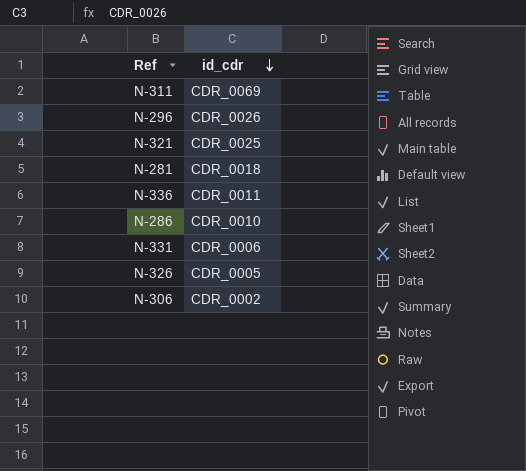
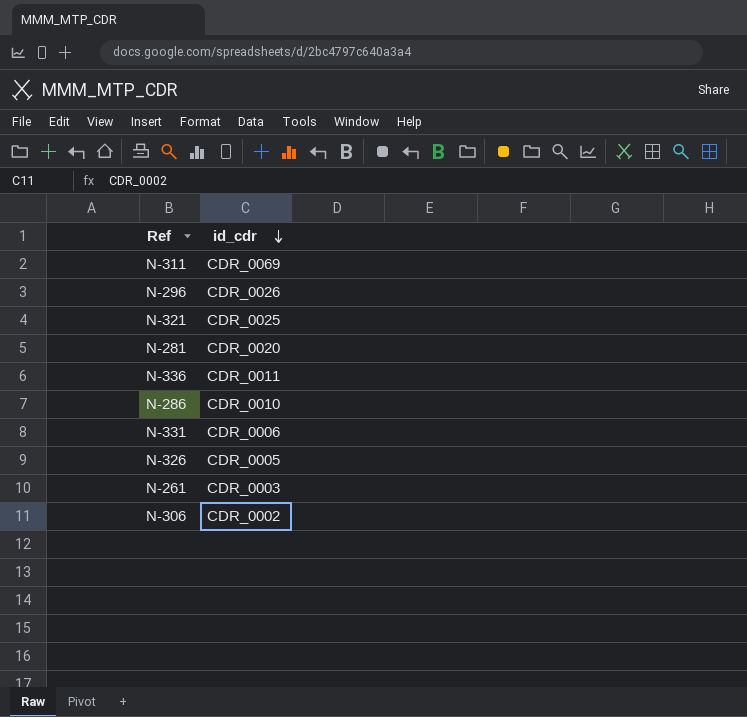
N-281 | id_cdr: CDR_0018 -> CDR_0020
row N-261: none -> CDR_0003

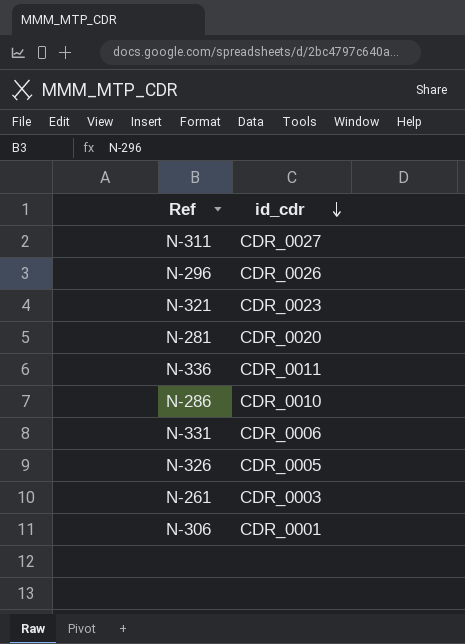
N-311 | id_cdr: CDR_0069 -> CDR_0027
N-321 | id_cdr: CDR_0025 -> CDR_0023
N-306 | id_cdr: CDR_0002 -> CDR_0001

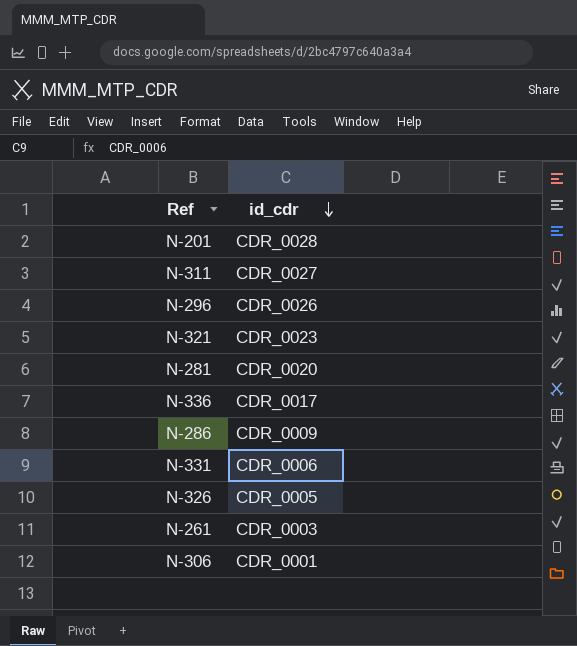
row N-201: none -> CDR_0028
N-336 | id_cdr: CDR_0011 -> CDR_0017
N-286 | id_cdr: CDR_0010 -> CDR_0009

